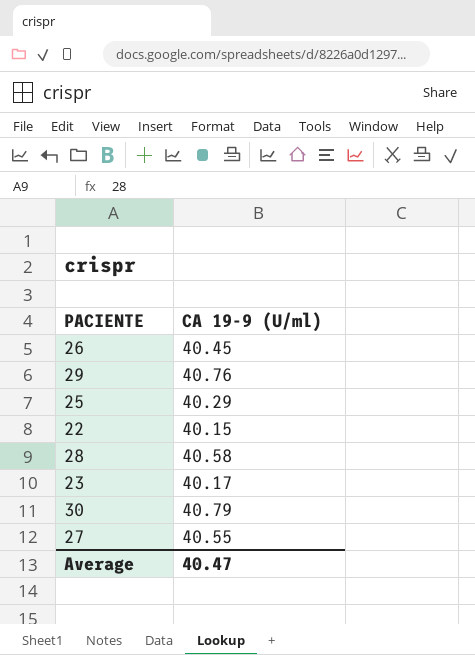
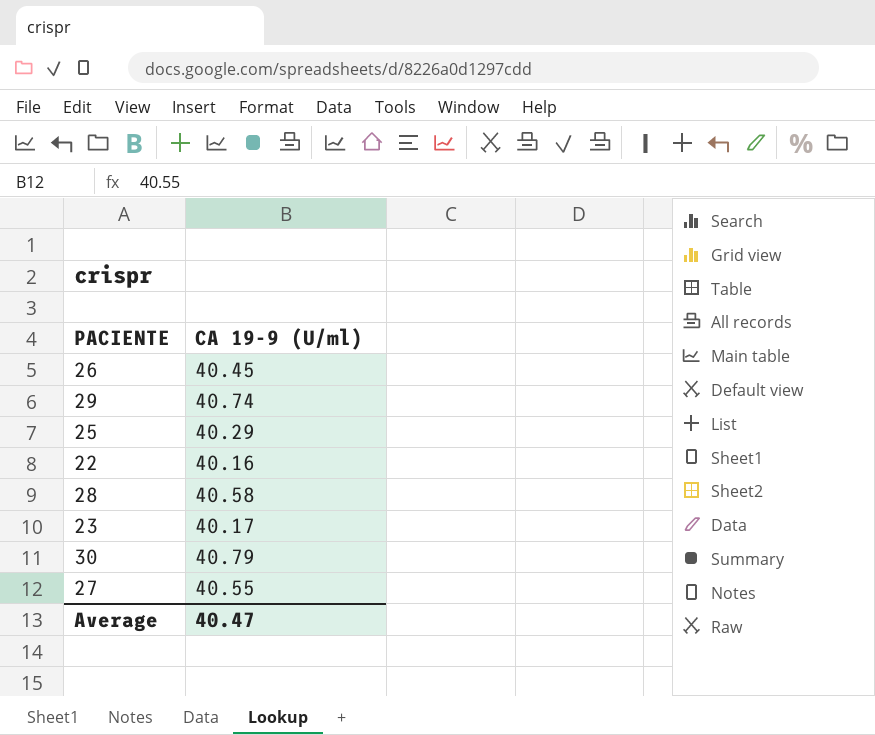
29 | CA 19-9 (U/ml): 40.76 -> 40.74
22 | CA 19-9 (U/ml): 40.15 -> 40.16

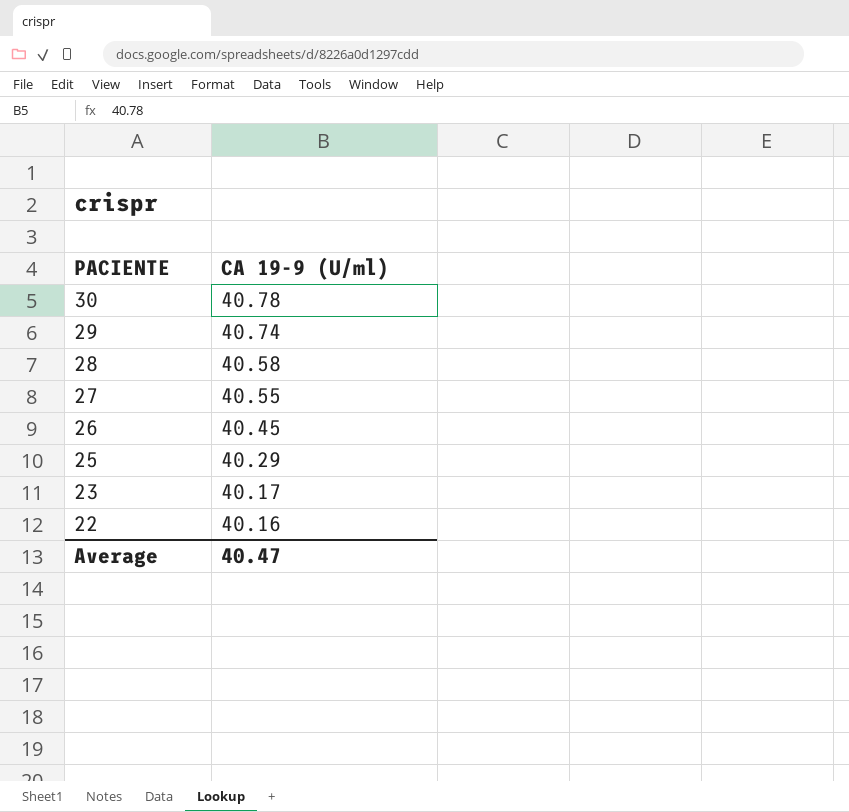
row order: none -> PACIENTE descending
30 | CA 19-9 (U/ml): 40.79 -> 40.78

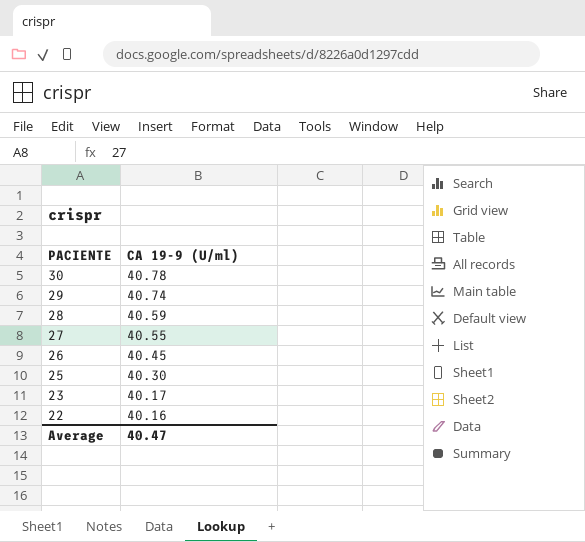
28 | CA 19-9 (U/ml): 40.58 -> 40.59
25 | CA 19-9 (U/ml): 40.29 -> 40.30

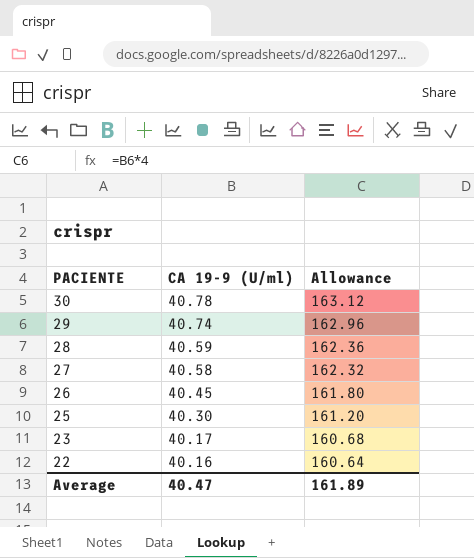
column Allowance | formula: none -> [CA 19-9 (U/ml)] * 4
27 | CA 19-9 (U/ml): 40.55 -> 40.58

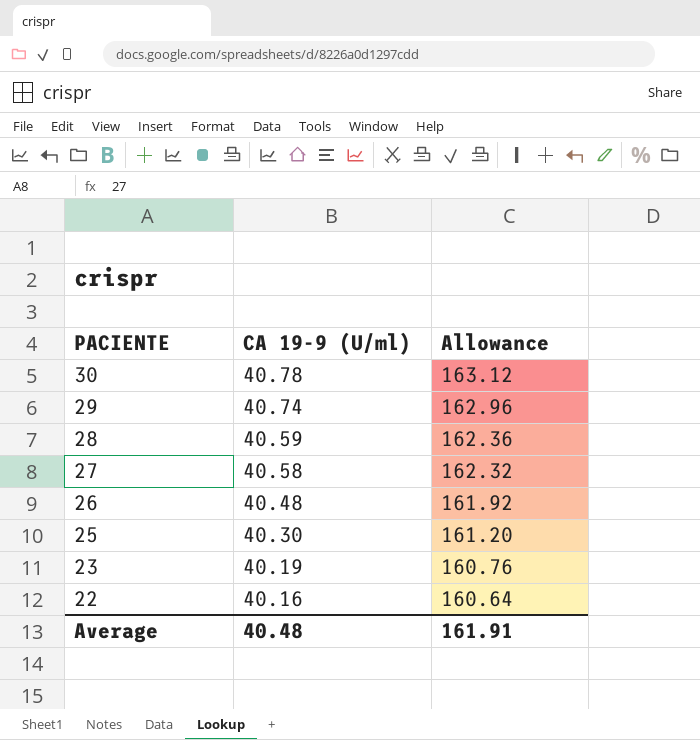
26 | CA 19-9 (U/ml): 40.45 -> 40.48
26 | Allowance: 161.80 -> 161.92
23 | CA 19-9 (U/ml): 40.17 -> 40.19
23 | Allowance: 160.68 -> 160.76
Average | CA 19-9 (U/ml): 40.47 -> 40.48
Average | Allowance: 161.89 -> 161.91

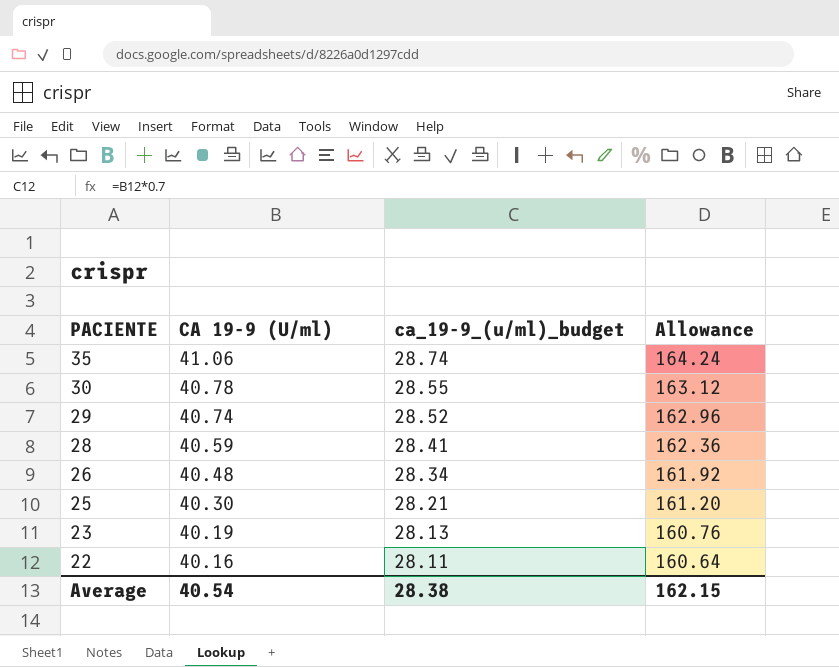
column ca_19-9_(u/ml)_budget | formula: none -> [CA 19-9 (U/ml)] * 0.7
row 27: 40.58 | 162.32 -> none
row 35: none -> 41.06 | 28.74 | 164.24
Average | CA 19-9 (U/ml): 40.48 -> 40.54
Average | Allowance: 161.91 -> 162.15

